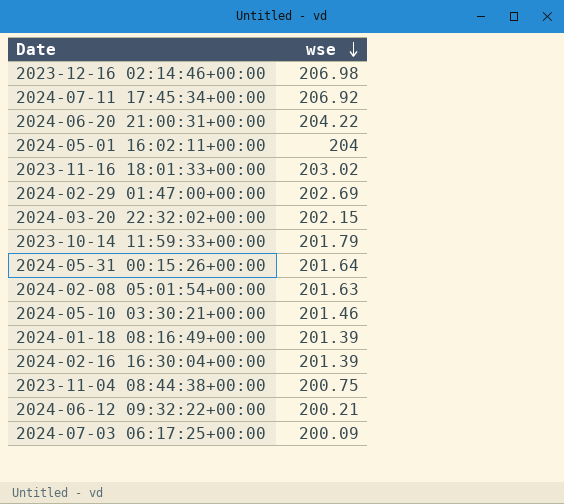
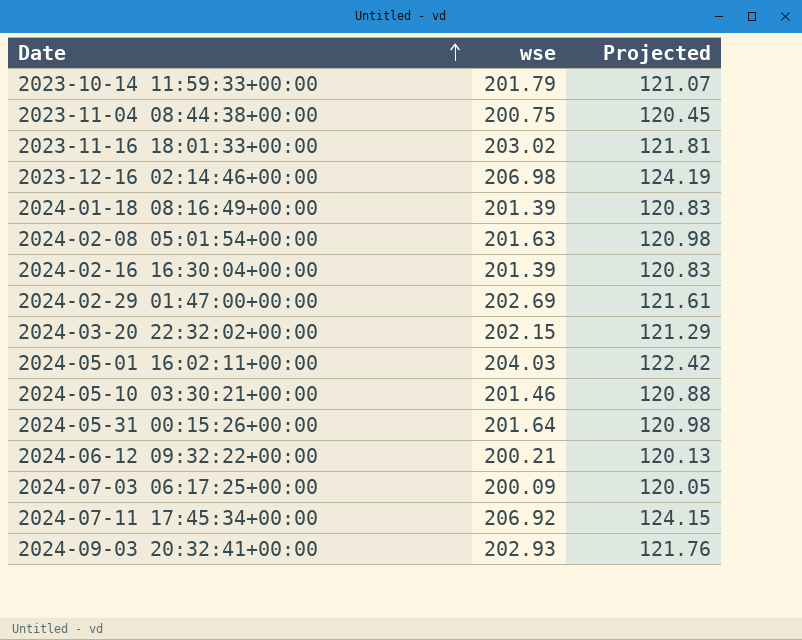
row order: wse descending -> Date ascending
column Projected | formula: none -> [wse] * 0.6
row 2024-06-20 21:00:31+00:00: 204.22 -> none
2024-05-01 16:02:11+00:00 | wse: 204 -> 204.03
row 2024-09-03 20:32:41+00:00: none -> 202.93 | 121.76

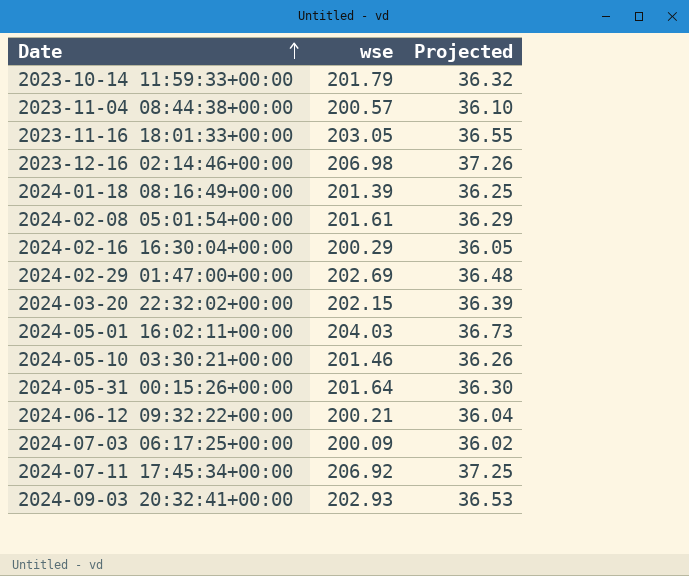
column Projected | formula: [wse] * 0.6 -> [wse] * 0.18
2023-11-04 08:44:38+00:00 | wse: 200.75 -> 200.57
2023-11-16 18:01:33+00:00 | wse: 203.02 -> 203.05
2024-02-08 05:01:54+00:00 | wse: 201.63 -> 201.61
2024-02-16 16:30:04+00:00 | wse: 201.39 -> 200.29

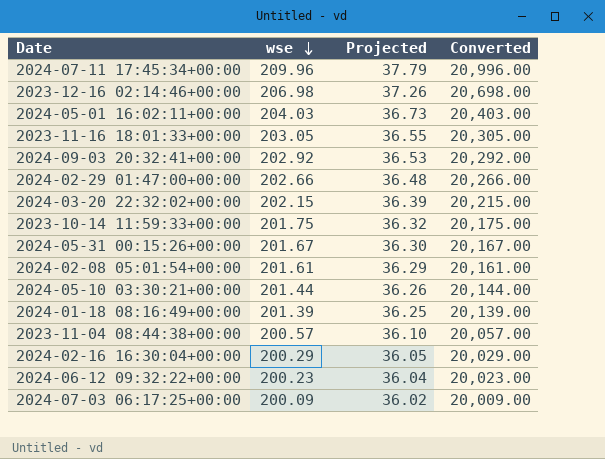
row order: Date ascending -> wse descending
column Converted | formula: none -> [wse] * 100
2024-07-11 17:45:34+00:00 | wse: 206.92 -> 209.96
2024-07-11 17:45:34+00:00 | Projected: 37.25 -> 37.79
2024-09-03 20:32:41+00:00 | wse: 202.93 -> 202.92
2024-02-29 01:47:00+00:00 | wse: 202.69 -> 202.66
2023-10-14 11:59:33+00:00 | wse: 201.79 -> 201.75
2024-05-31 00:15:26+00:00 | wse: 201.64 -> 201.67
2024-05-10 03:30:21+00:00 | wse: 201.46 -> 201.44
2024-06-12 09:32:22+00:00 | wse: 200.21 -> 200.23

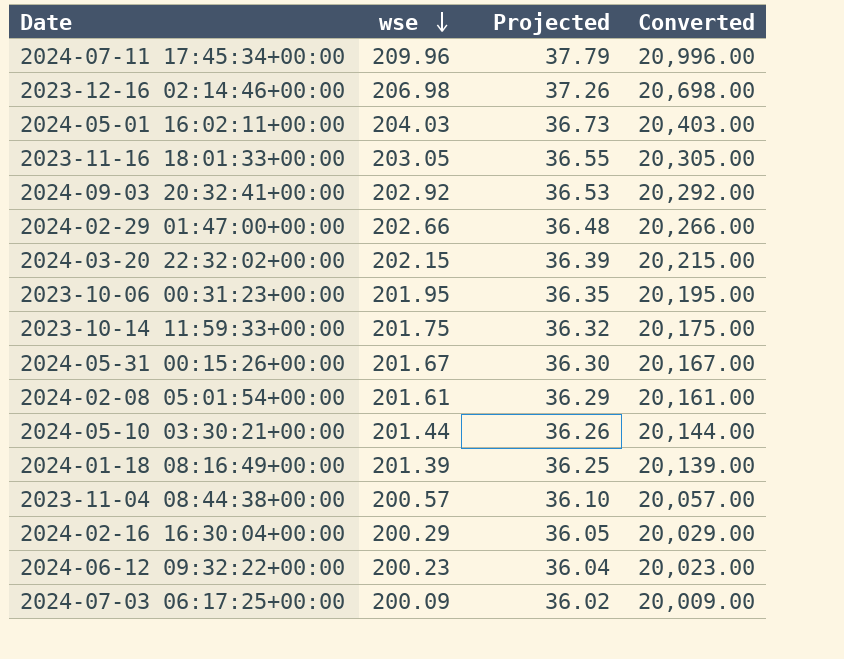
row 2023-10-06 00:31:23+00:00: none -> 201.95 | 36.35 | 20,195.00

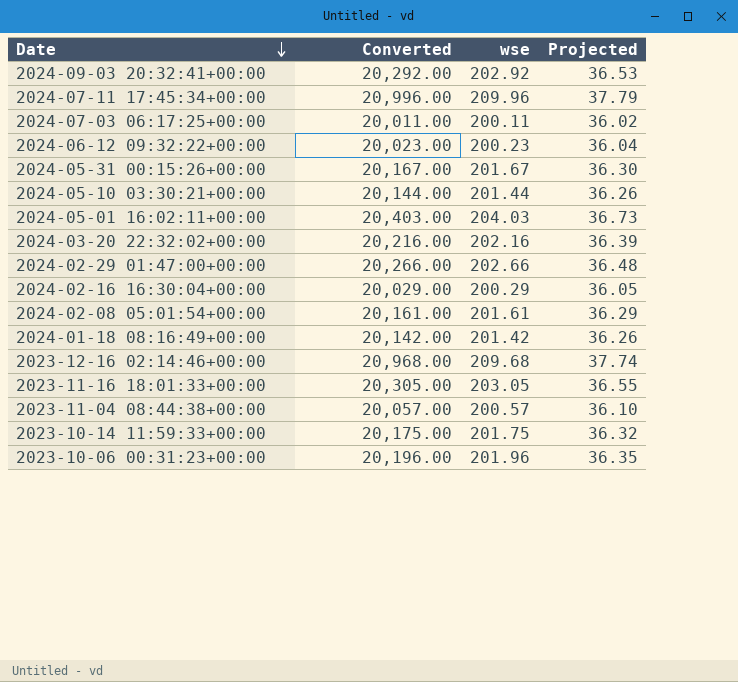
row order: wse descending -> Date descending
column Converted | position: 4 -> 2
2024-07-03 06:17:25+00:00 | Converted: 20,009.00 -> 20,011.00
2024-07-03 06:17:25+00:00 | wse: 200.09 -> 200.11
2024-03-20 22:32:02+00:00 | Converted: 20,215.00 -> 20,216.00
2024-03-20 22:32:02+00:00 | wse: 202.15 -> 202.16
2024-01-18 08:16:49+00:00 | Converted: 20,139.00 -> 20,142.00
2024-01-18 08:16:49+00:00 | wse: 201.39 -> 201.42
2024-01-18 08:16:49+00:00 | Projected: 36.25 -> 36.26
2023-12-16 02:14:46+00:00 | Converted: 20,698.00 -> 20,968.00
2023-12-16 02:14:46+00:00 | wse: 206.98 -> 209.68
2023-12-16 02:14:46+00:00 | Projected: 37.26 -> 37.74
2023-10-06 00:31:23+00:00 | Converted: 20,195.00 -> 20,196.00
2023-10-06 00:31:23+00:00 | wse: 201.95 -> 201.96

